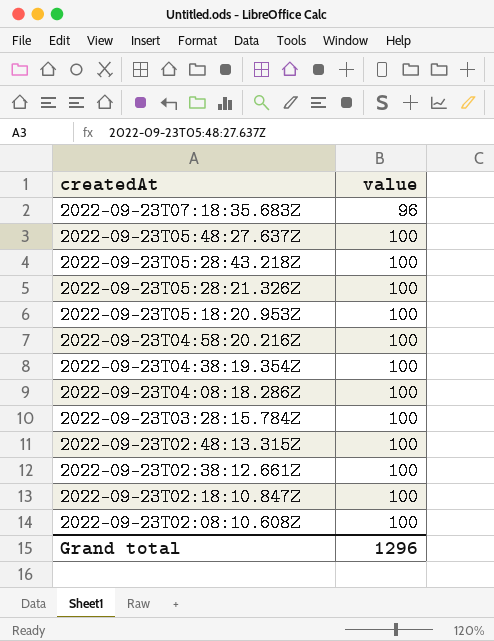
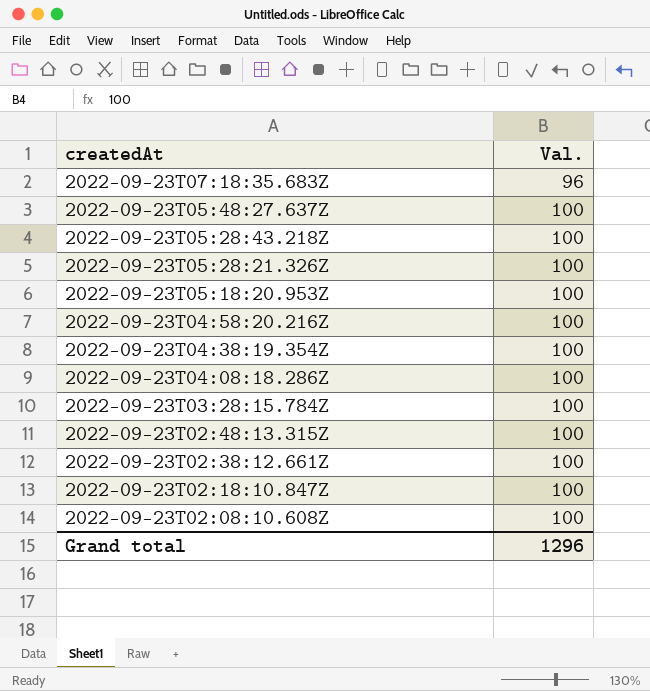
column name: value -> Val.

